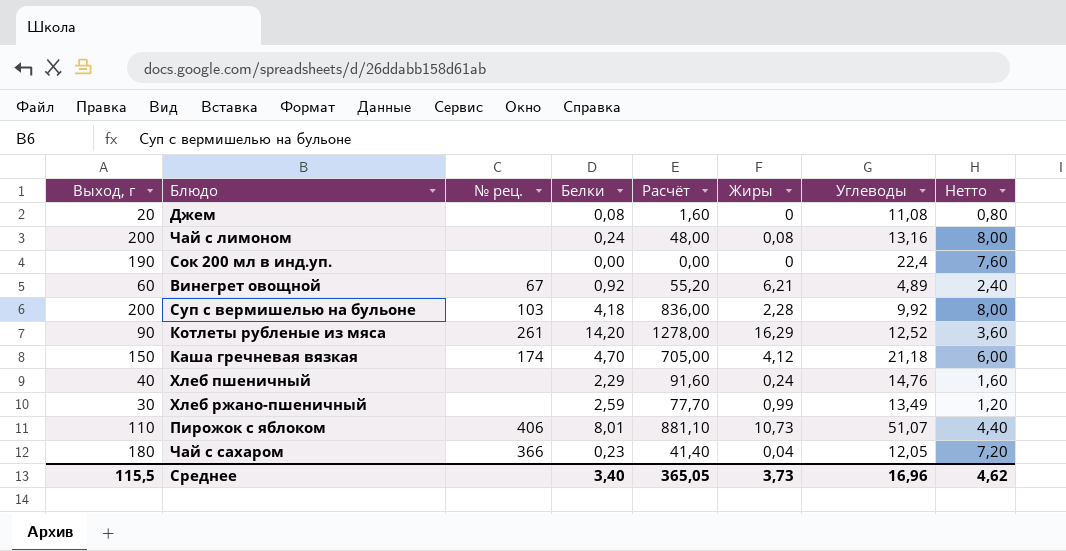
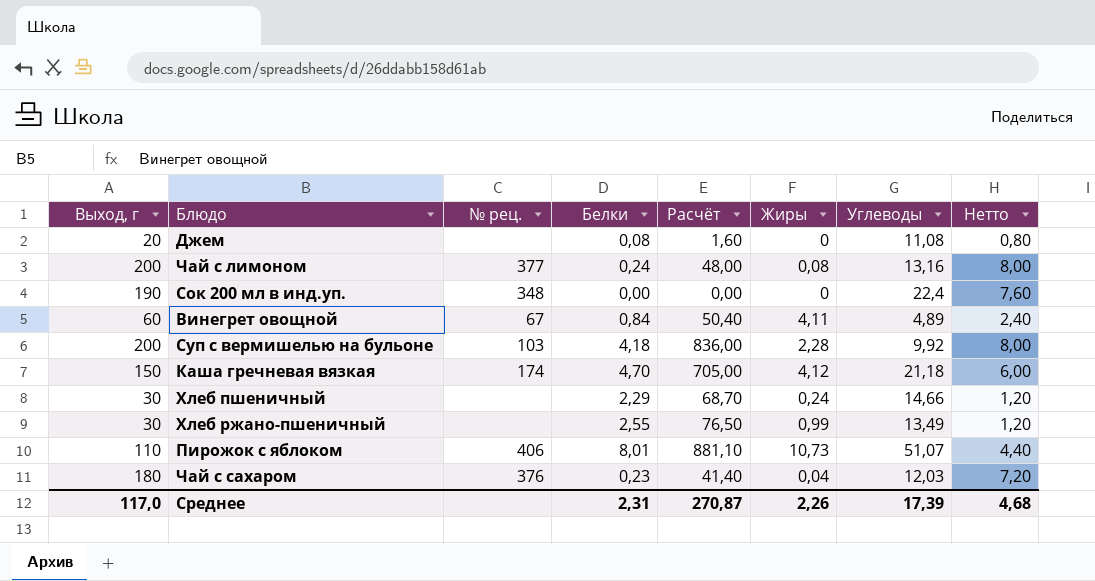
row Котлеты рубленые из мяса: 90 | 261 | 14,20 | 1278,00 | 16,29 | 12,52 | 3,60 -> none
Чай с лимоном | № рец.: none -> 377
Сок 200 мл в инд.уп. | № рец.: none -> 348
Винегрет овощной | Белки: 0,92 -> 0,84
Винегрет овощной | Расчёт: 55,20 -> 50,40
Винегрет овощной | Жиры: 6,21 -> 4,11
Хлеб пшеничный | Выход, г: 40 -> 30
Хлеб пшеничный | Расчёт: 91,60 -> 68,70
Хлеб пшеничный | Углеводы: 14,76 -> 14,66
Хлеб пшеничный | Нетто: 1,60 -> 1,20
Хлеб ржано-пшеничный | Белки: 2,59 -> 2,55
Хлеб ржано-пшеничный | Расчёт: 77,70 -> 76,50
Чай с сахаром | № рец.: 366 -> 376
Чай с сахаром | Углеводы: 12,05 -> 12,03
Среднее | Выход, г: 115,5 -> 117,0
Среднее | Белки: 3,40 -> 2,31
Среднее | Расчёт: 365,05 -> 270,87
Среднее | Жиры: 3,73 -> 2,26
Среднее | Углеводы: 16,96 -> 17,39
Среднее | Нетто: 4,62 -> 4,68

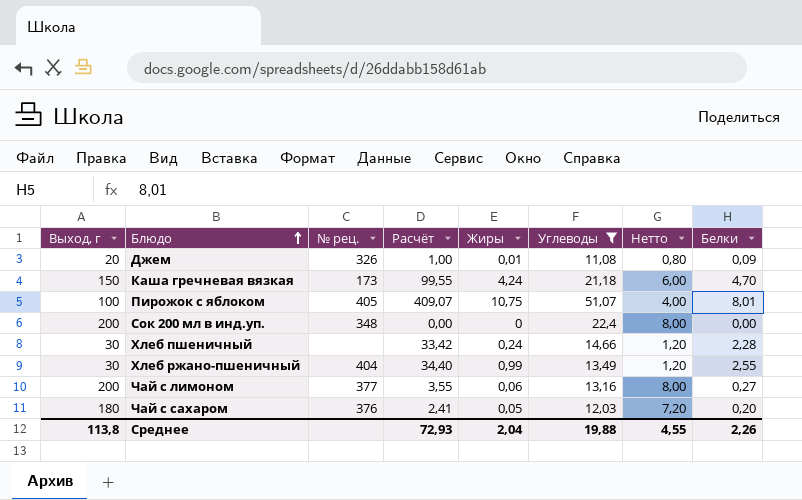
filter: none -> Углеводы >= 11,08
row order: none -> Блюдо ascending
column Расчёт | formula: [Выход, г] * [Белки] -> [Углеводы] * [Белки]
column Белки | position: 4 -> 8
Джем | № рец.: none -> 326
Джем | Жиры: 0 -> 0,01
Джем | Белки: 0,08 -> 0,09
Каша гречневая вязкая | № рец.: 174 -> 173
Каша гречневая вязкая | Жиры: 4,12 -> 4,24
Пирожок с яблоком | Выход, г: 110 -> 100
Пирожок с яблоком | № рец.: 406 -> 405
Пирожок с яблоком | Жиры: 10,73 -> 10,75
Пирожок с яблоком | Нетто: 4,40 -> 4,00
Сок 200 мл в инд.уп. | Выход, г: 190 -> 200
Сок 200 мл в инд.уп. | Нетто: 7,60 -> 8,00
Хлеб пшеничный | Белки: 2,29 -> 2,28
Хлеб ржано-пшеничный | № рец.: none -> 404
Чай с лимоном | Жиры: 0,08 -> 0,06
Чай с лимоном | Белки: 0,24 -> 0,27
Чай с сахаром | Жиры: 0,04 -> 0,05
Чай с сахаром | Белки: 0,23 -> 0,20
Среднее | Выход, г: 117,0 -> 113,8
Среднее | Расчёт: 270,87 -> 72,93
Среднее | Жиры: 2,26 -> 2,04
Среднее | Углеводы: 17,39 -> 19,88
Среднее | Нетто: 4,68 -> 4,55
Среднее | Белки: 2,31 -> 2,26

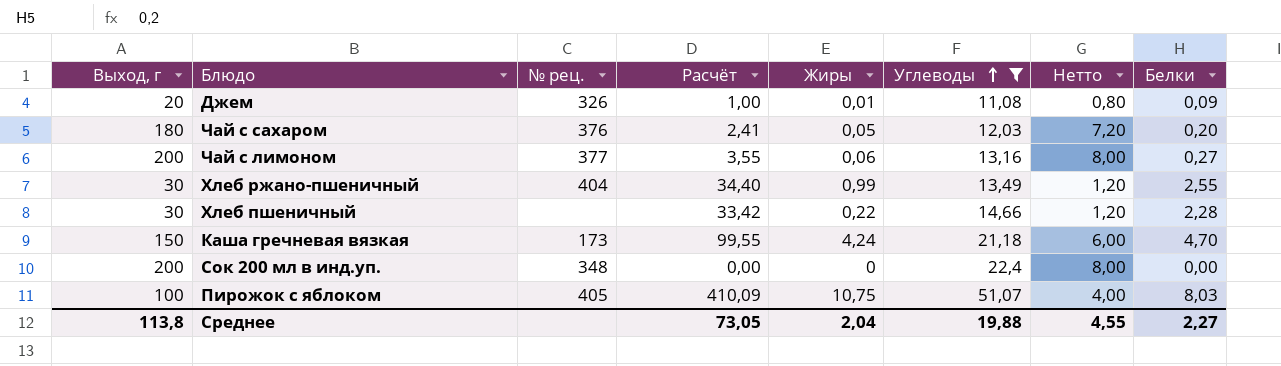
row order: Блюдо ascending -> Углеводы ascending
Хлеб пшеничный | Жиры: 0,24 -> 0,22
Пирожок с яблоком | Расчёт: 409,07 -> 410,09
Пирожок с яблоком | Белки: 8,01 -> 8,03
Среднее | Расчёт: 72,93 -> 73,05
Среднее | Белки: 2,26 -> 2,27

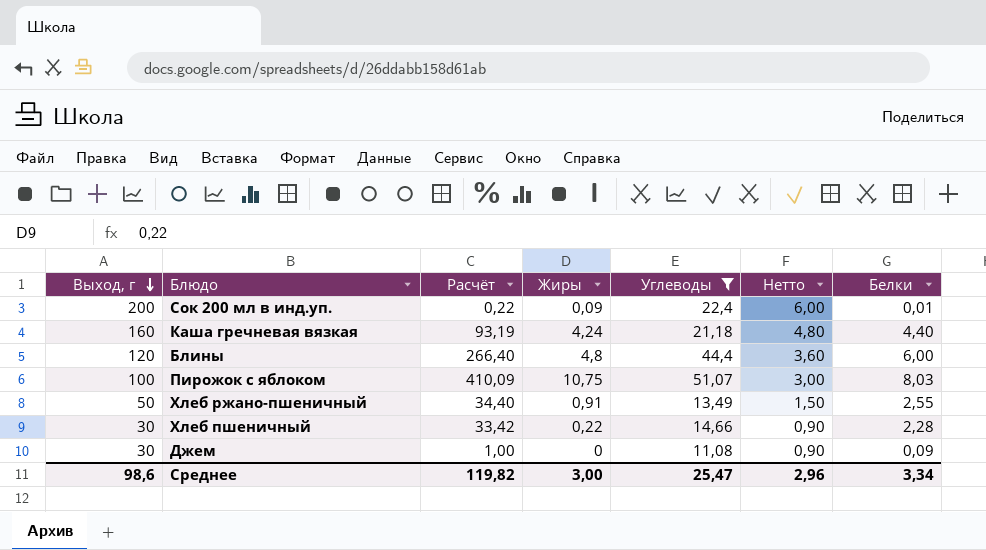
row order: Углеводы ascending -> Выход, г descending
column № рец. | position: 3 -> none
column Нетто | formula: [Выход, г] * 0,04 -> [Выход, г] * 0,03
row Чай с сахаром: 180 | 376 | 2,41 | 0,05 | 12,03 | 7,20 | 0,20 -> none
row Чай с лимоном: 200 | 377 | 3,55 | 0,06 | 13,16 | 8,00 | 0,27 -> none
Сок 200 мл в инд.уп. | Расчёт: 0,00 -> 0,22
Сок 200 мл в инд.уп. | Жиры: 0 -> 0,09
Сок 200 мл в инд.уп. | Белки: 0,00 -> 0,01
Каша гречневая вязкая | Выход, г: 150 -> 160
Каша гречневая вязкая | Расчёт: 99,55 -> 93,19
Каша гречневая вязкая | Белки: 4,70 -> 4,40
row Блины: none -> 120 | 266,40 | 4,8 | 44,4 | 3,60 | 6,00
Хлеб ржано-пшеничный | Выход, г: 30 -> 50
Хлеб ржано-пшеничный | Жиры: 0,99 -> 0,91
Джем | Выход, г: 20 -> 30
Джем | Жиры: 0,01 -> 0
Среднее | Выход, г: 113,8 -> 98,6
Среднее | Расчёт: 73,05 -> 119,82
Среднее | Жиры: 2,04 -> 3,00
Среднее | Углеводы: 19,88 -> 25,47
Среднее | Нетто: 4,55 -> 2,96
Среднее | Белки: 2,27 -> 3,34

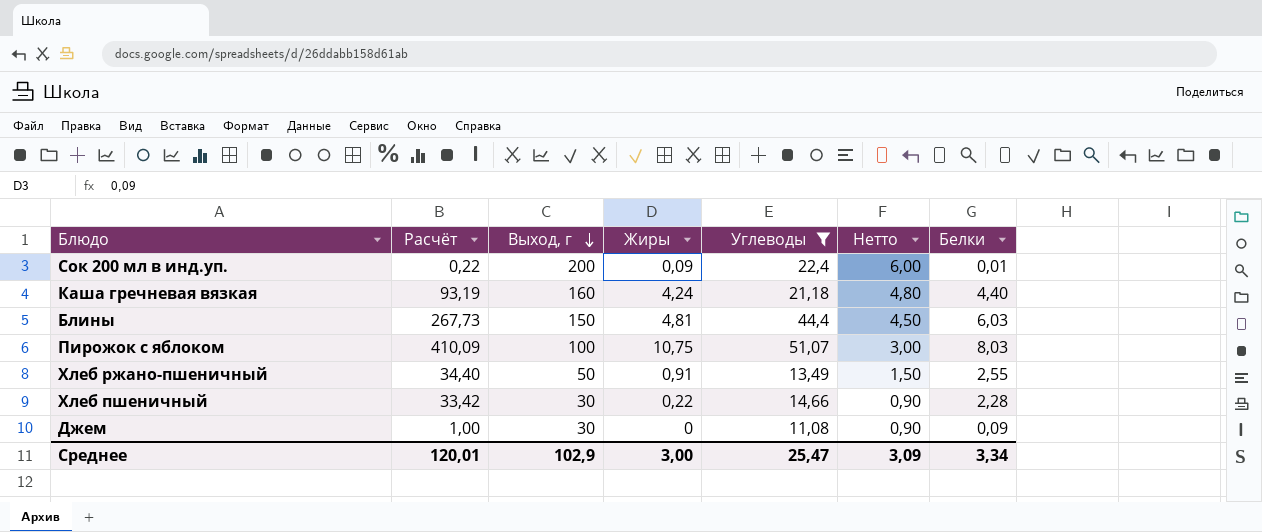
column Выход, г | position: 1 -> 3
Блины | Расчёт: 266,40 -> 267,73
Блины | Выход, г: 120 -> 150
Блины | Жиры: 4,8 -> 4,81
Блины | Нетто: 3,60 -> 4,50
Блины | Белки: 6,00 -> 6,03
Среднее | Расчёт: 119,82 -> 120,01
Среднее | Выход, г: 98,6 -> 102,9
Среднее | Нетто: 2,96 -> 3,09

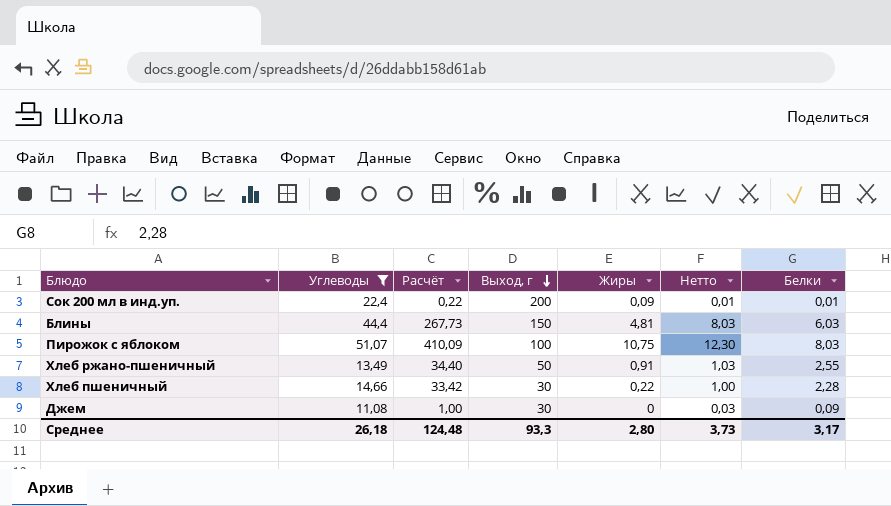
column Углеводы | position: 5 -> 2
column Нетто | formula: [Выход, г] * 0,03 -> [Расчёт] * 0,03
row Каша гречневая вязкая: 93,19 | 160 | 4,24 | 21,18 | 4,80 | 4,40 -> none
Среднее | Углеводы: 25,47 -> 26,18
Среднее | Расчёт: 120,01 -> 124,48
Среднее | Выход, г: 102,9 -> 93,3
Среднее | Жиры: 3,00 -> 2,80
Среднее | Нетто: 3,09 -> 3,73
Среднее | Белки: 3,34 -> 3,17

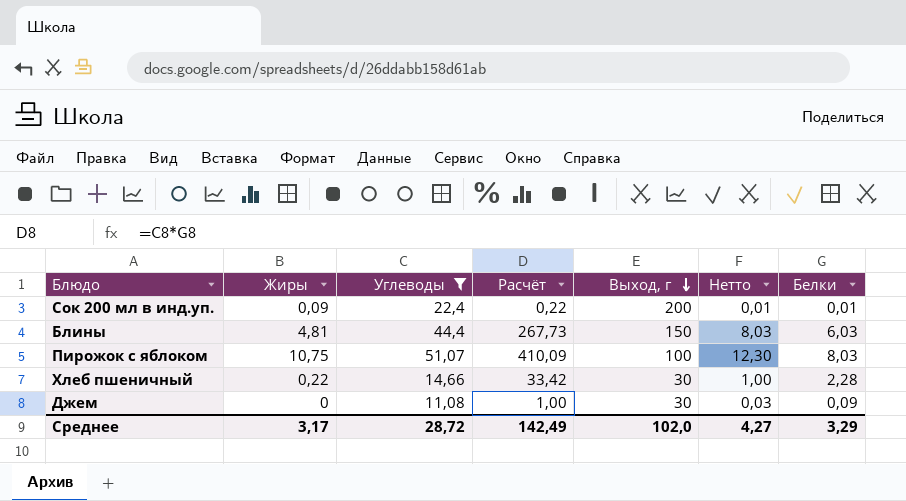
column Жиры | position: 5 -> 2
row Хлеб ржано-пшеничный: 13,49 | 34,40 | 50 | 0,91 | 1,03 | 2,55 -> none
Среднее | Жиры: 2,80 -> 3,17
Среднее | Углеводы: 26,18 -> 28,72
Среднее | Расчёт: 124,48 -> 142,49
Среднее | Выход, г: 93,3 -> 102,0
Среднее | Нетто: 3,73 -> 4,27
Среднее | Белки: 3,17 -> 3,29

